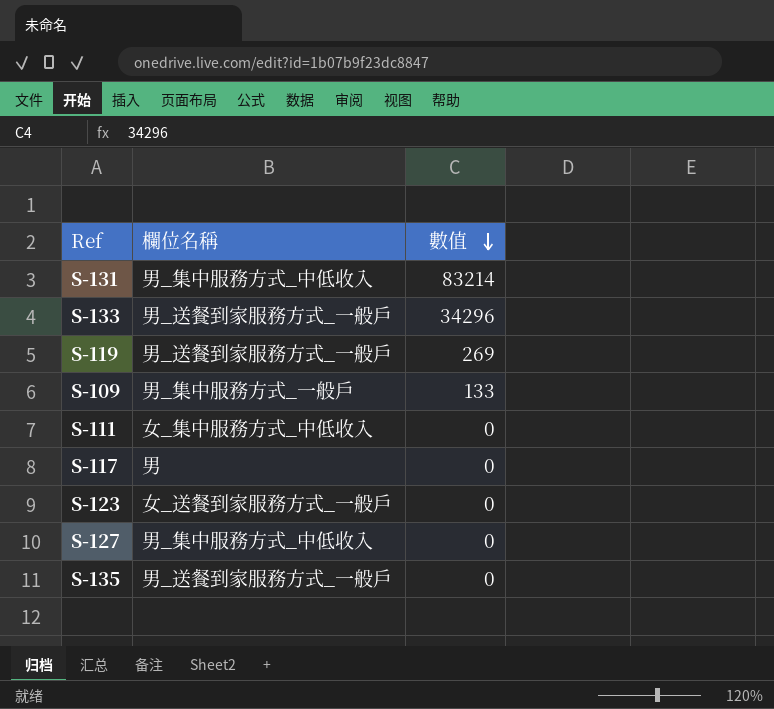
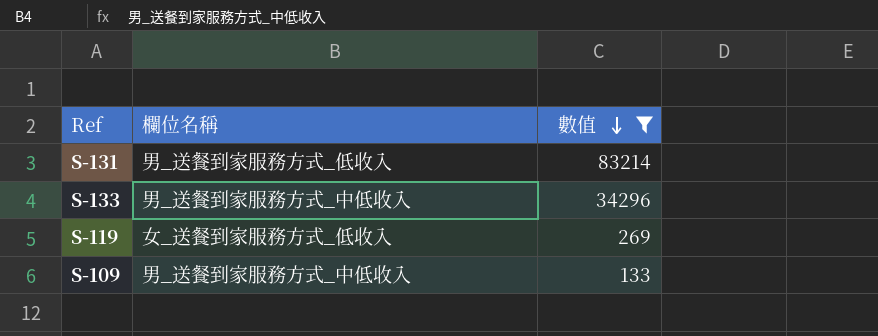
filter: none -> 數值 != 0
S-131 | 欄位名稱: 男_集中服務方式_中低收入 -> 男_送餐到家服務方式_低收入
S-133 | 欄位名稱: 男_送餐到家服務方式_一般戶 -> 男_送餐到家服務方式_中低收入
S-119 | 欄位名稱: 男_送餐到家服務方式_一般戶 -> 女_送餐到家服務方式_低收入
S-109 | 欄位名稱: 男_集中服務方式_一般戶 -> 男_送餐到家服務方式_中低收入

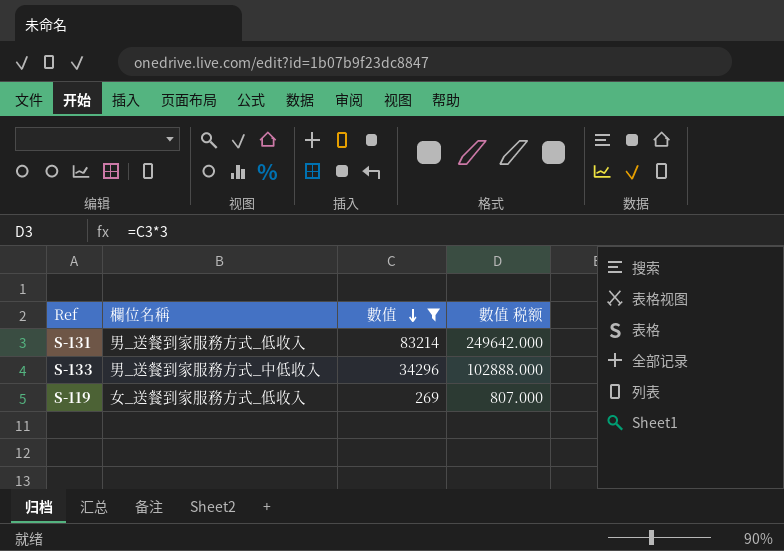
column 數值 税额 | formula: none -> [數值] * 3
row S-109: 男_送餐到家服務方式_中低收入 | 133 -> none

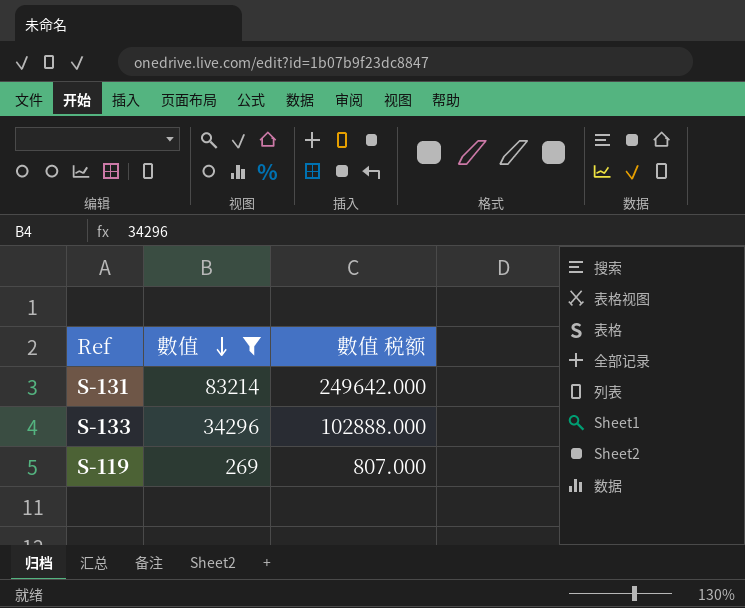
column 欄位名稱 | position: 2 -> none

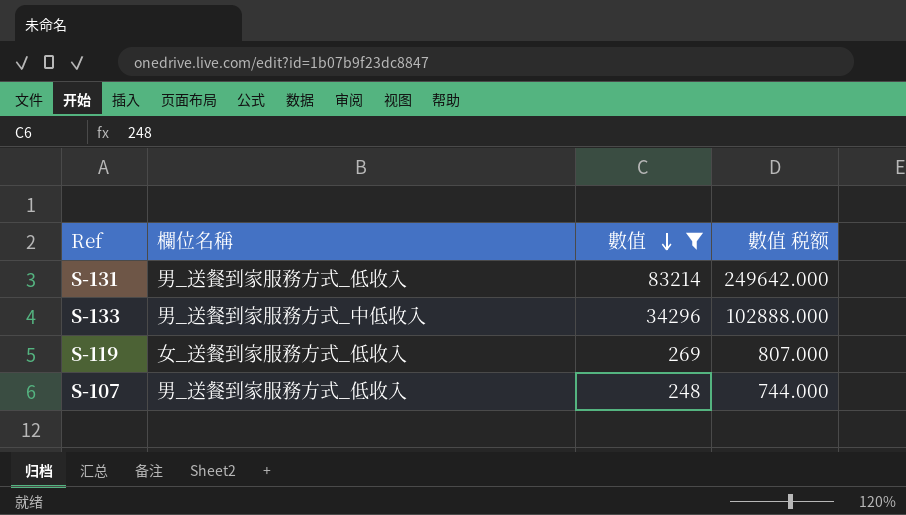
column 欄位名稱 | position: none -> 2
row S-107: none -> 男_送餐到家服務方式_低收入 | 248 | 744.000

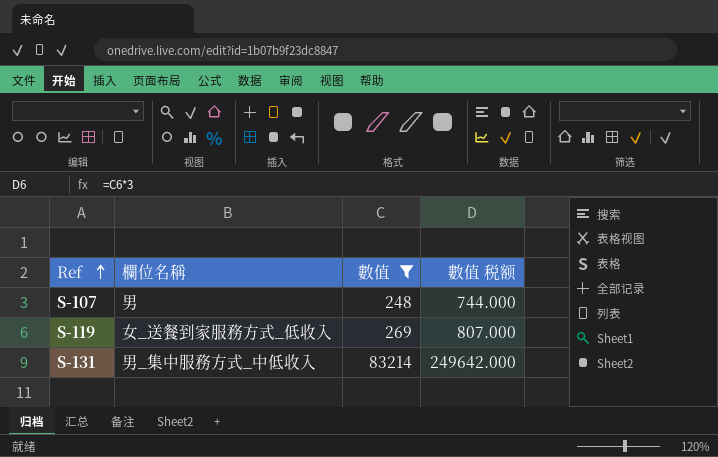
row order: 數值 descending -> Ref ascending
row S-133: 男_送餐到家服務方式_中低收入 | 34296 | 102888.000 -> none
S-107 | 欄位名稱: 男_送餐到家服務方式_低收入 -> 男
S-131 | 欄位名稱: 男_送餐到家服務方式_低收入 -> 男_集中服務方式_中低收入

